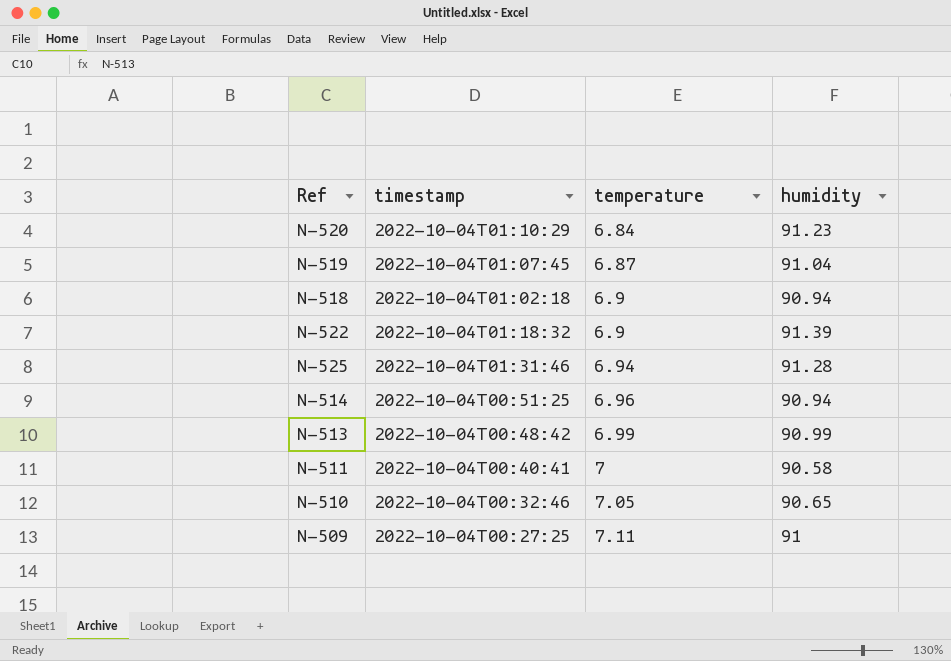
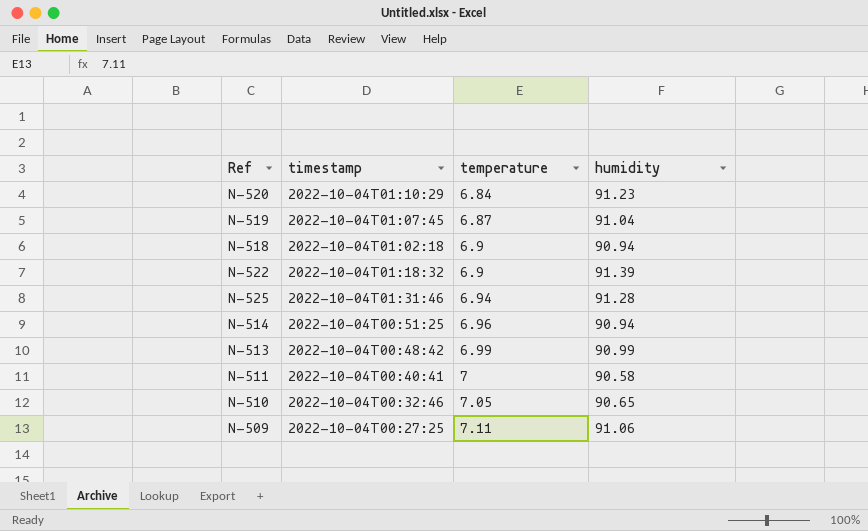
N-509 | humidity: 91 -> 91.06

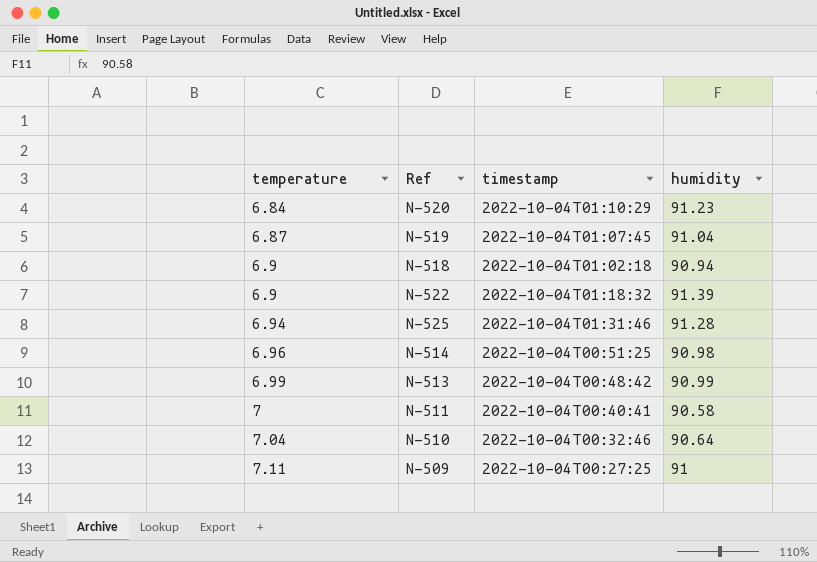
column temperature | position: 3 -> 1
N-514 | humidity: 90.94 -> 90.98
N-510 | temperature: 7.05 -> 7.04
N-510 | humidity: 90.65 -> 90.64
N-509 | humidity: 91.06 -> 91

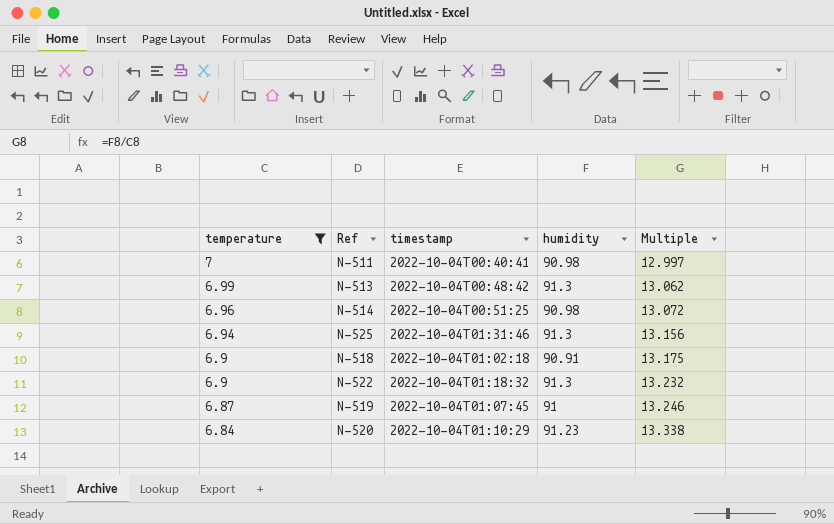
filter: none -> temperature <= 7
row order: temperature ascending -> temperature descending
column Multiple | formula: none -> [humidity] / [temperature]
N-511 | humidity: 90.58 -> 90.98
N-513 | humidity: 90.99 -> 91.3
N-525 | humidity: 91.28 -> 91.3
N-518 | humidity: 90.94 -> 90.91
N-522 | humidity: 91.39 -> 91.3
N-519 | humidity: 91.04 -> 91

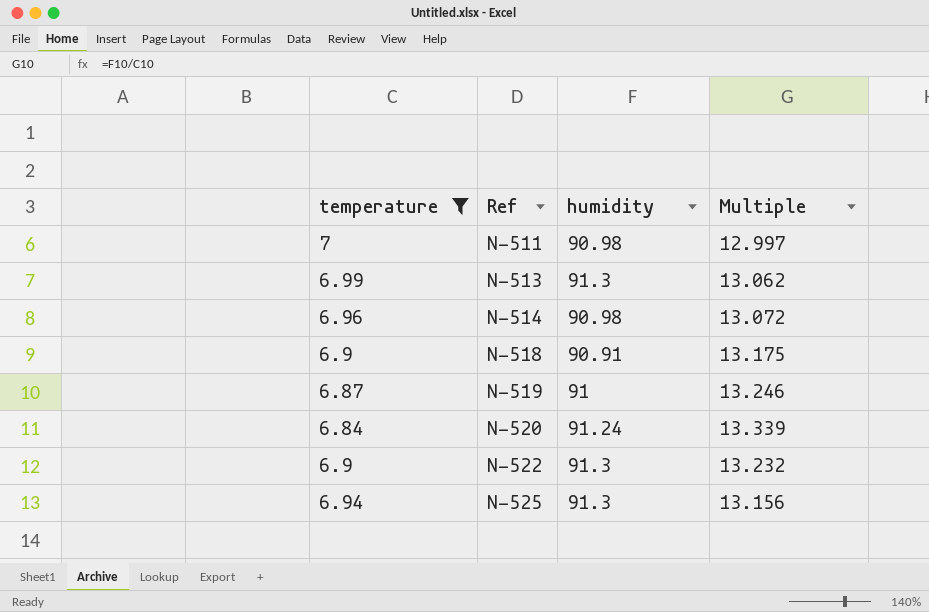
row order: temperature descending -> Ref ascending
column timestamp | position: 3 -> none
N-520 | humidity: 91.23 -> 91.24
N-520 | Multiple: 13.338 -> 13.339

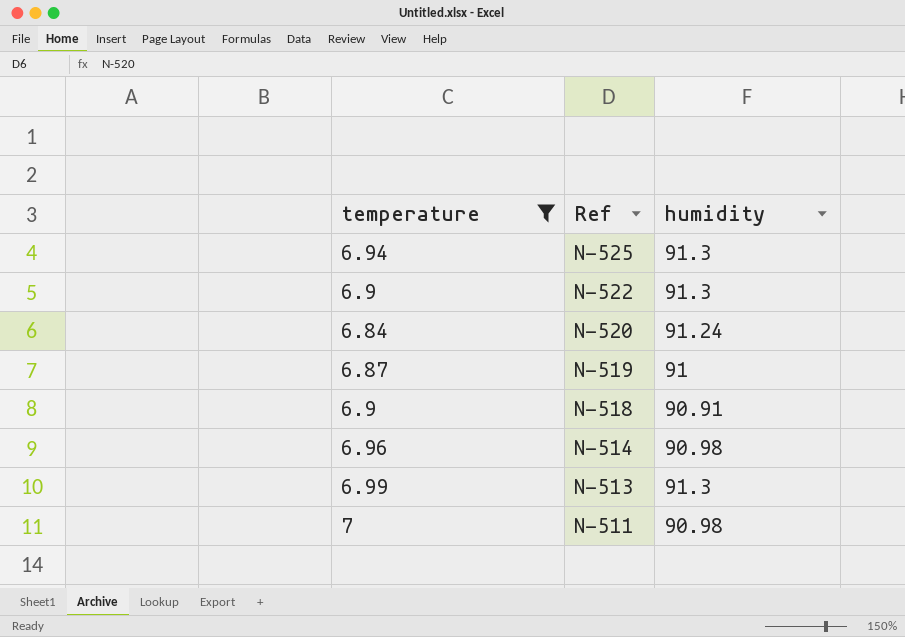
row order: Ref ascending -> Ref descending
column Multiple | formula: [humidity] / [temperature] -> none

